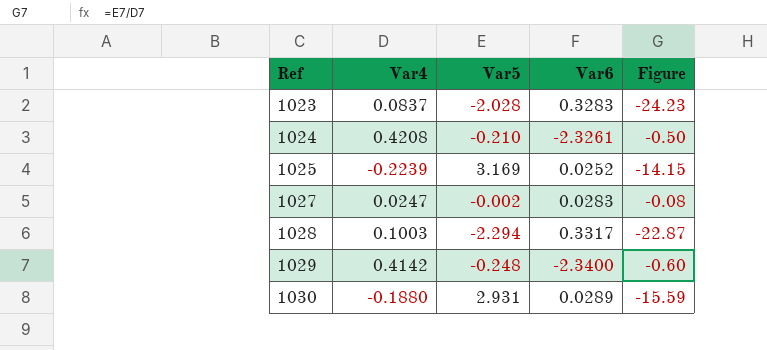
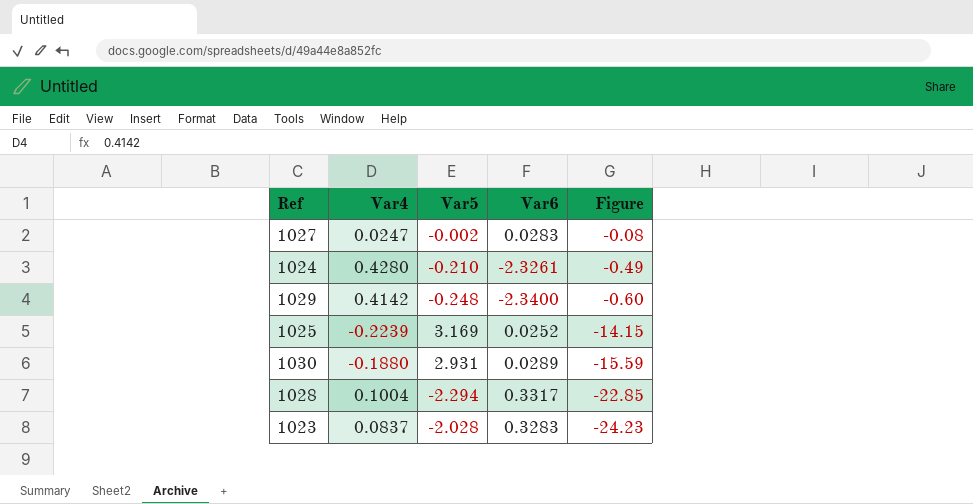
row order: Ref ascending -> Figure descending
1024 | Var4: 0.4208 -> 0.4280
1024 | Figure: -0.50 -> -0.49
1028 | Var4: 0.1003 -> 0.1004
1028 | Figure: -22.87 -> -22.85

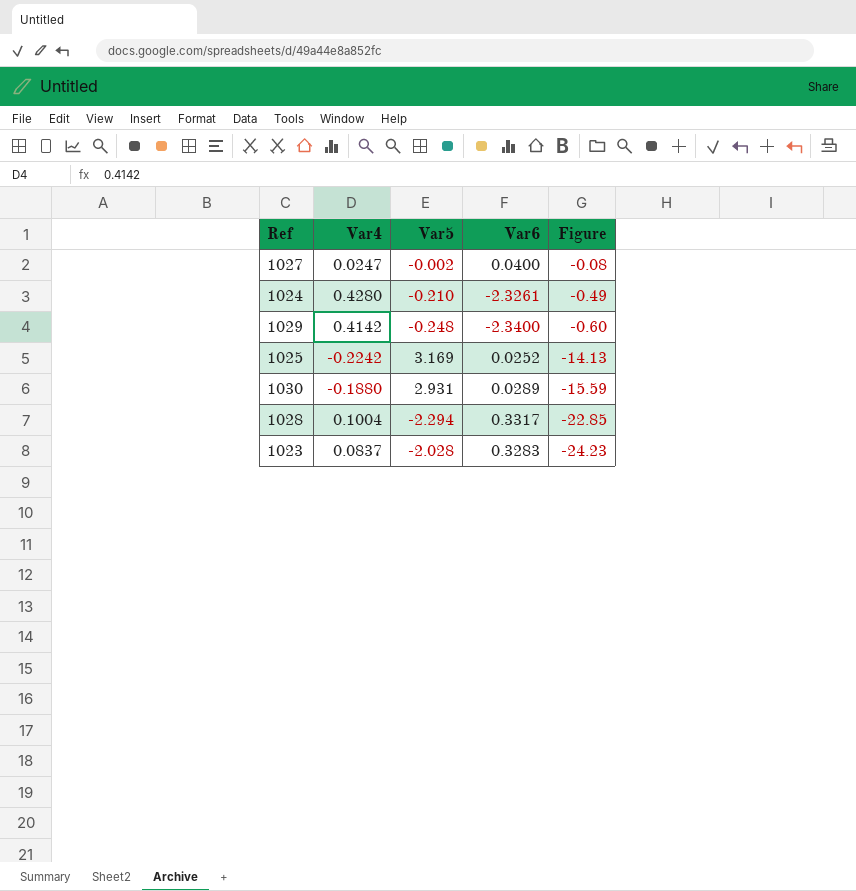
1027 | Var6: 0.0283 -> 0.0400
1025 | Var4: -0.2239 -> -0.2242
1025 | Figure: -14.15 -> -14.13

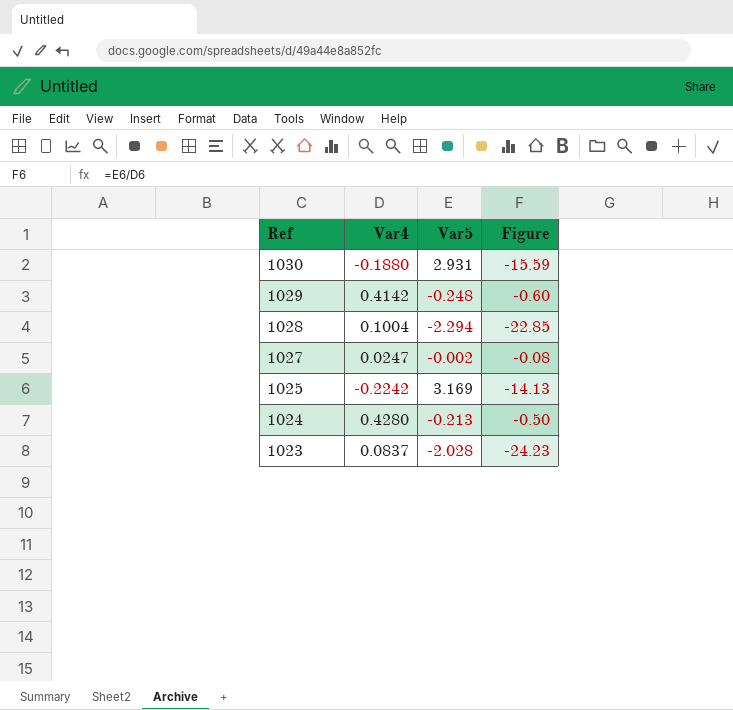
row order: Figure descending -> Ref descending
column Var6 | position: 4 -> none
1024 | Var5: -0.210 -> -0.213
1024 | Figure: -0.49 -> -0.50

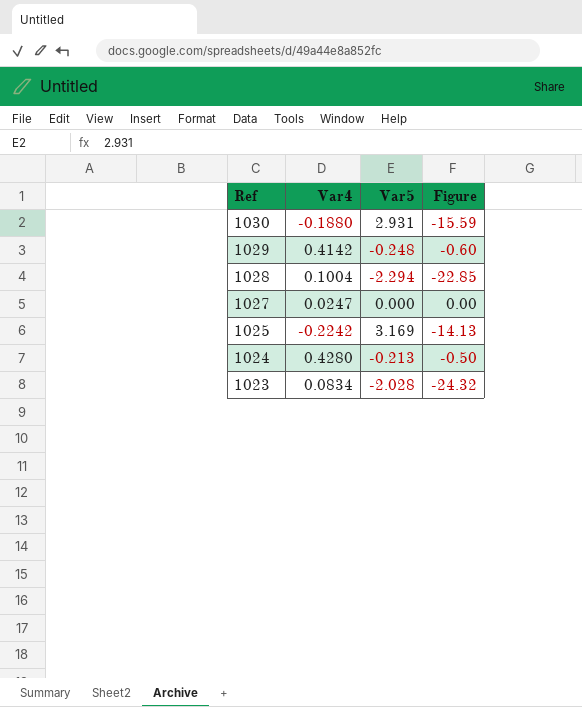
1027 | Var5: -0.002 -> 0.000
1027 | Figure: -0.08 -> 0.00
1023 | Var4: 0.0837 -> 0.0834
1023 | Figure: -24.23 -> -24.32

